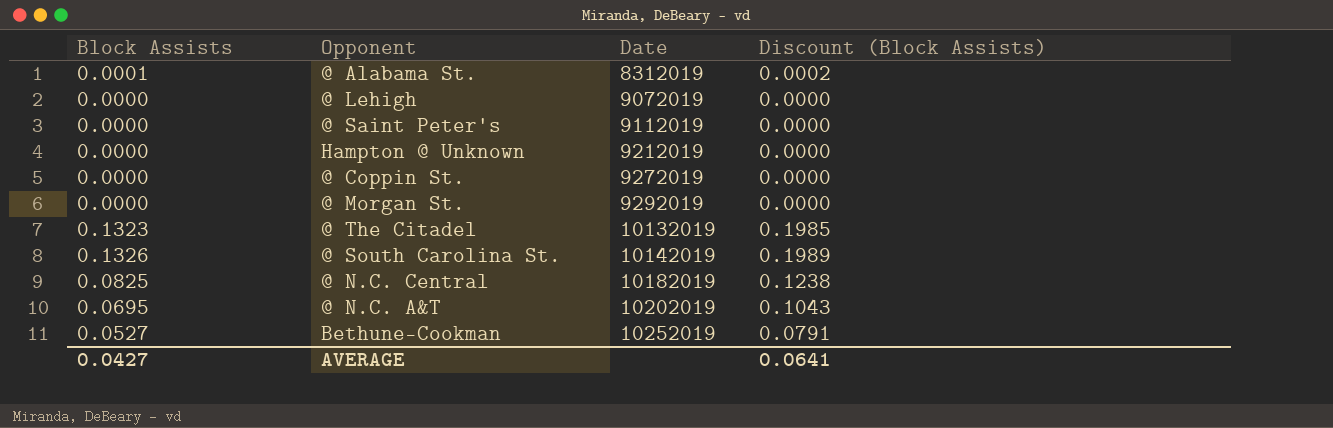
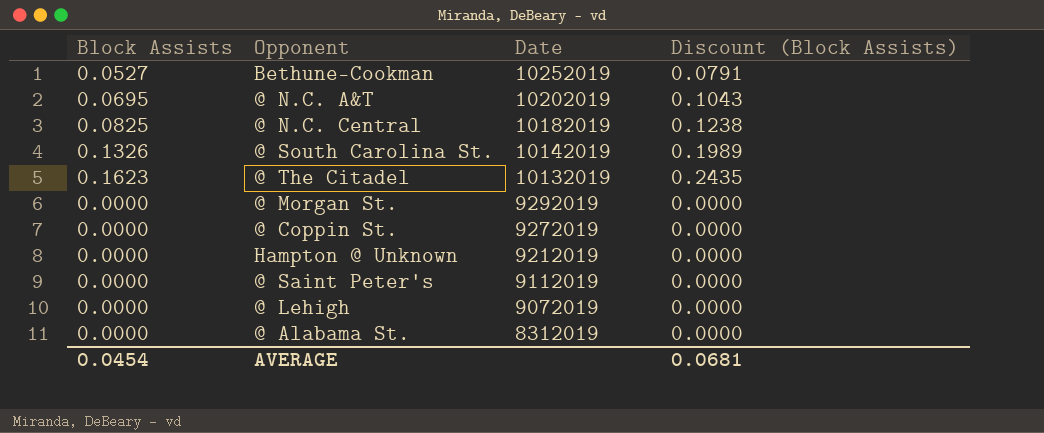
row order: Date ascending -> Date descending
@ The Citadel | Block Assists: 0.1323 -> 0.1623
@ The Citadel | Discount (Block Assists): 0.1985 -> 0.2435
@ Alabama St. | Block Assists: 0.0001 -> 0.0000
@ Alabama St. | Discount (Block Assists): 0.0002 -> 0.0000
AVERAGE | Block Assists: 0.0427 -> 0.0454
AVERAGE | Discount (Block Assists): 0.0641 -> 0.0681

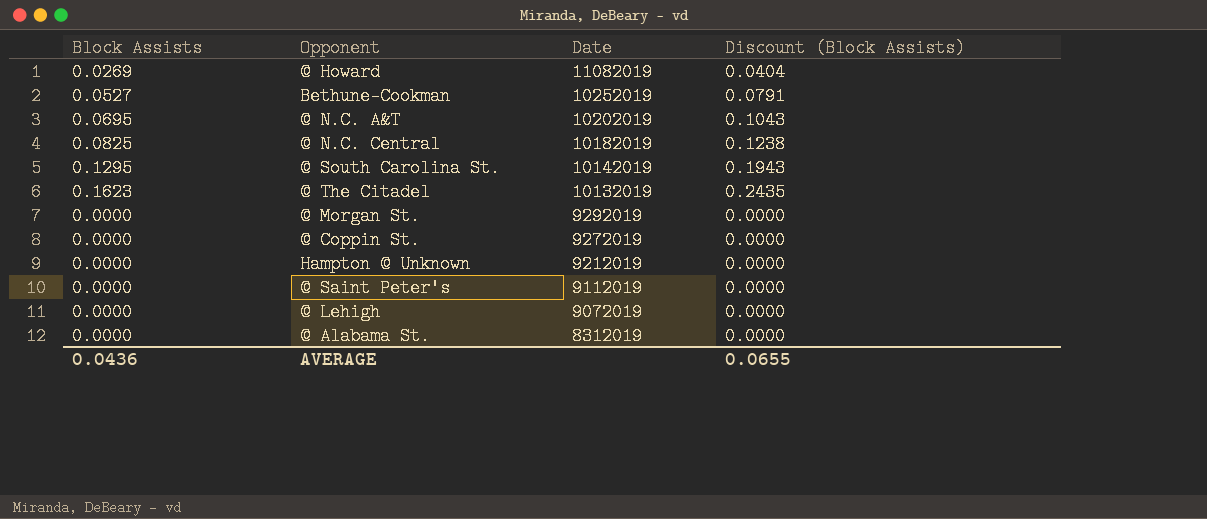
row @ Howard: none -> 0.0269 | 11082019 | 0.0404
@ South Carolina St. | Block Assists: 0.1326 -> 0.1295
@ South Carolina St. | Discount (Block Assists): 0.1989 -> 0.1943
AVERAGE | Block Assists: 0.0454 -> 0.0436
AVERAGE | Discount (Block Assists): 0.0681 -> 0.0655

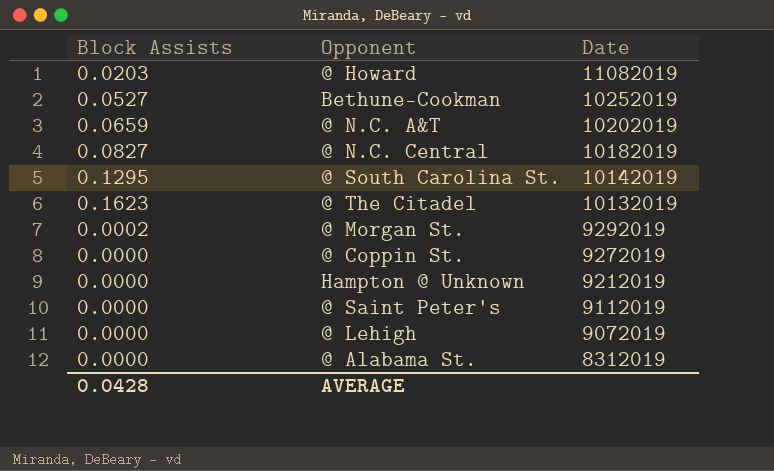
column Discount (Block Assists) | formula: [Block Assists] * 1.5 -> none
@ Howard | Block Assists: 0.0269 -> 0.0203
@ N.C. A&T | Block Assists: 0.0695 -> 0.0659
@ N.C. Central | Block Assists: 0.0825 -> 0.0827
@ Morgan St. | Block Assists: 0.0000 -> 0.0002
AVERAGE | Block Assists: 0.0436 -> 0.0428

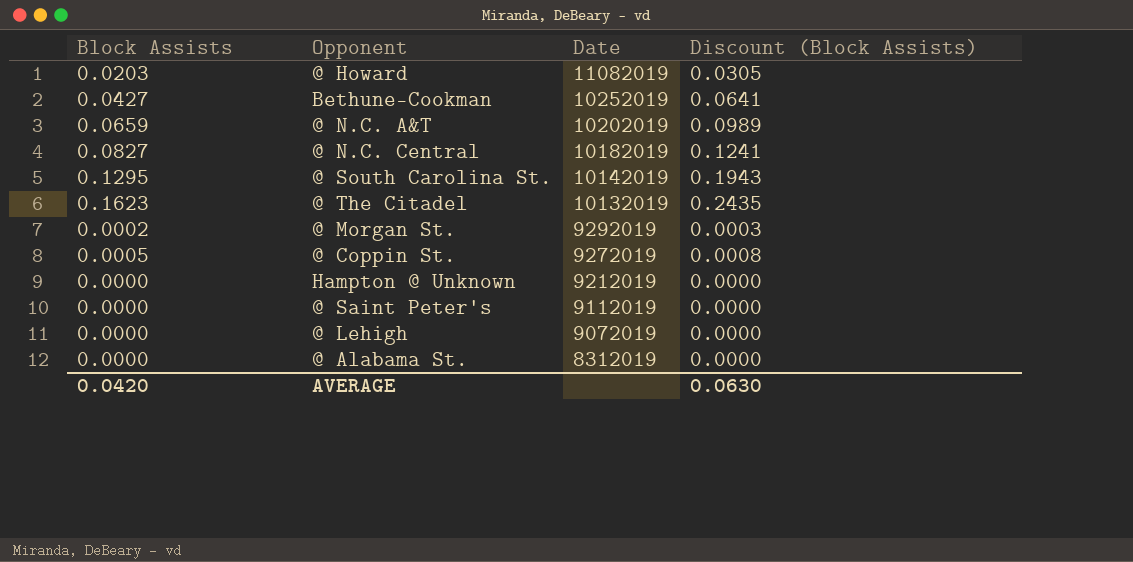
column Discount (Block Assists) | formula: none -> [Block Assists] * 1.5
Bethune-Cookman | Block Assists: 0.0527 -> 0.0427
@ Coppin St. | Block Assists: 0.0000 -> 0.0005
AVERAGE | Block Assists: 0.0428 -> 0.0420

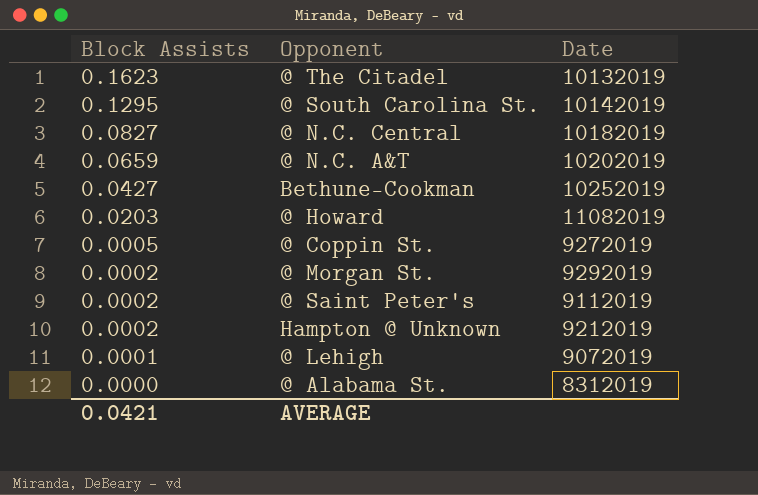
row order: Date descending -> Block Assists descending
column Discount (Block Assists) | formula: [Block Assists] * 1.5 -> none
@ Saint Peter's | Block Assists: 0.0000 -> 0.0002
Hampton @ Unknown | Block Assists: 0.0000 -> 0.0002
@ Lehigh | Block Assists: 0.0000 -> 0.0001
AVERAGE | Block Assists: 0.0420 -> 0.0421

